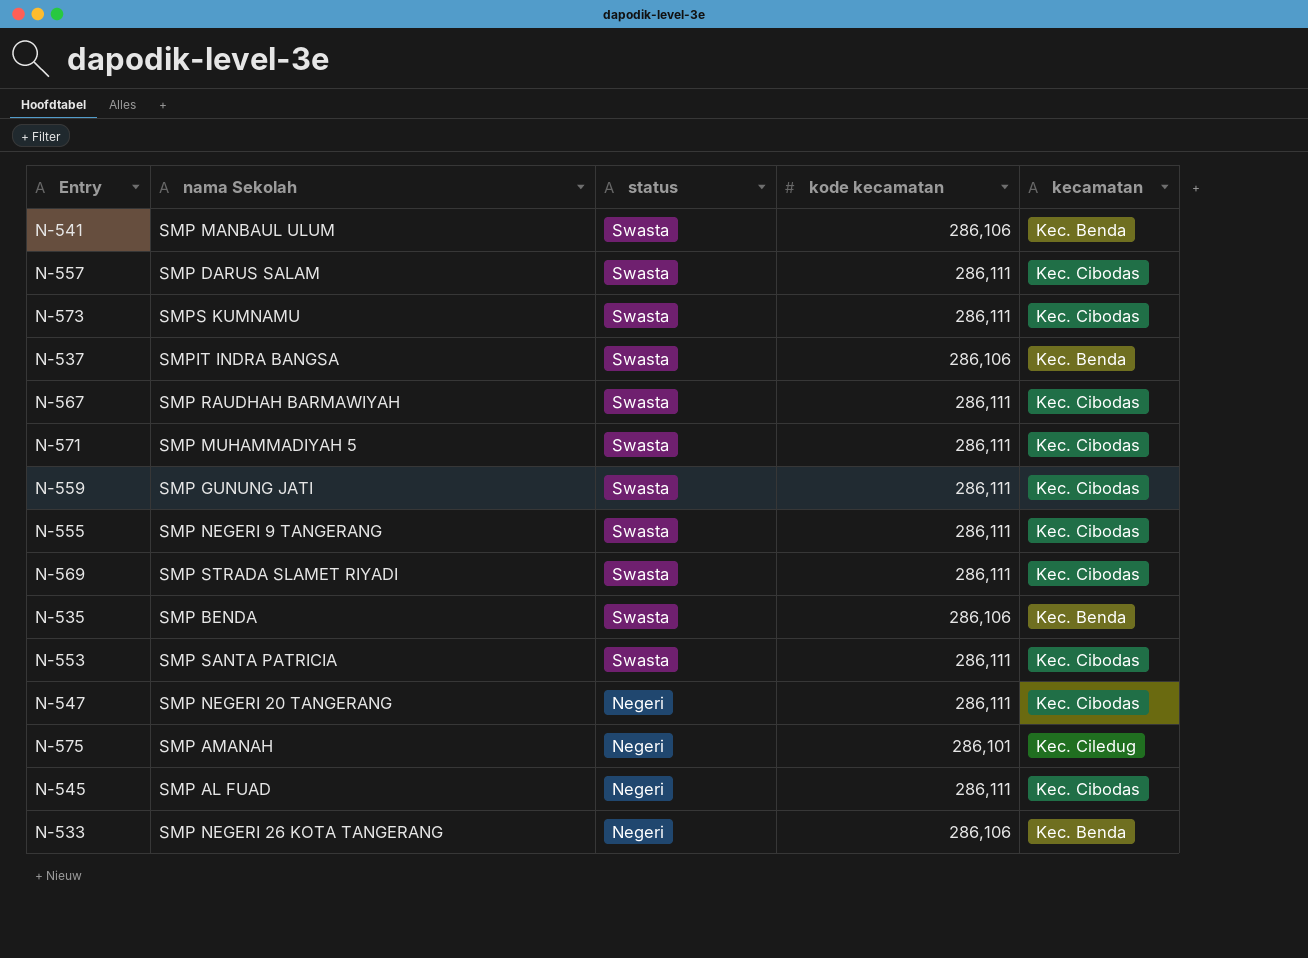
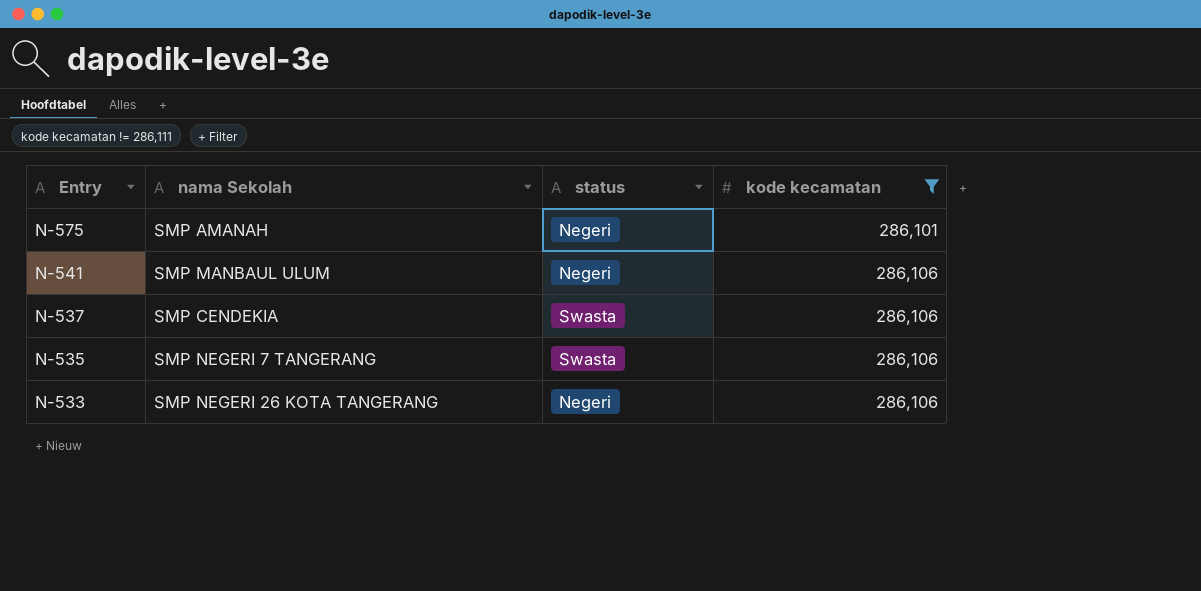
filter: none -> kode kecamatan != 286,111
row order: status descending -> Entry descending
column kecamatan | position: 5 -> none
N-541 | status: Swasta -> Negeri
N-537 | nama Sekolah: SMPIT INDRA BANGSA -> SMP CENDEKIA
N-535 | nama Sekolah: SMP BENDA -> SMP NEGERI 7 TANGERANG

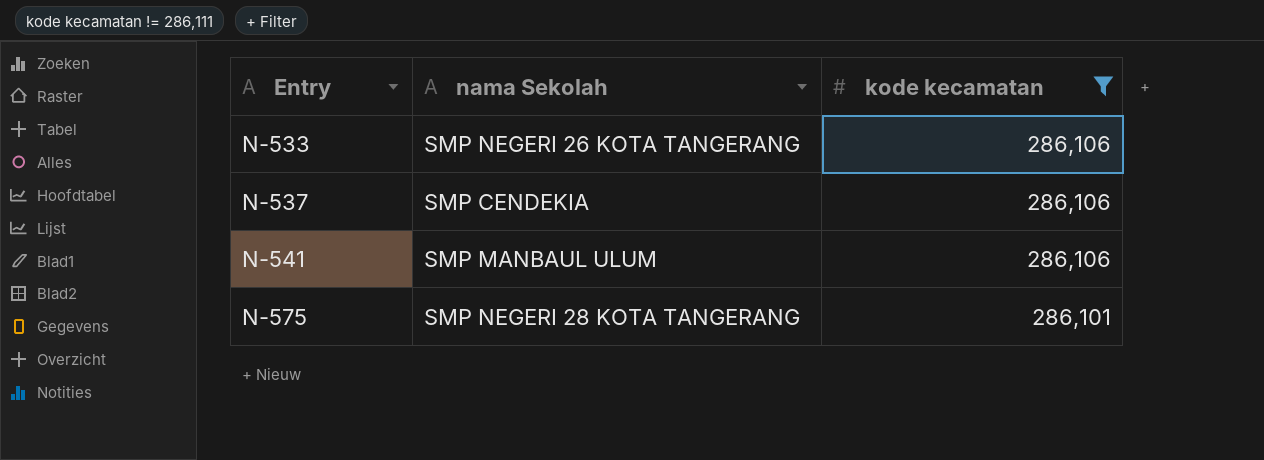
row order: Entry descending -> Entry ascending
column status | position: 3 -> none
row N-535: SMP NEGERI 7 TANGERANG | Swasta | 286,106 -> none
N-575 | nama Sekolah: SMP AMANAH -> SMP NEGERI 28 KOTA TANGERANG

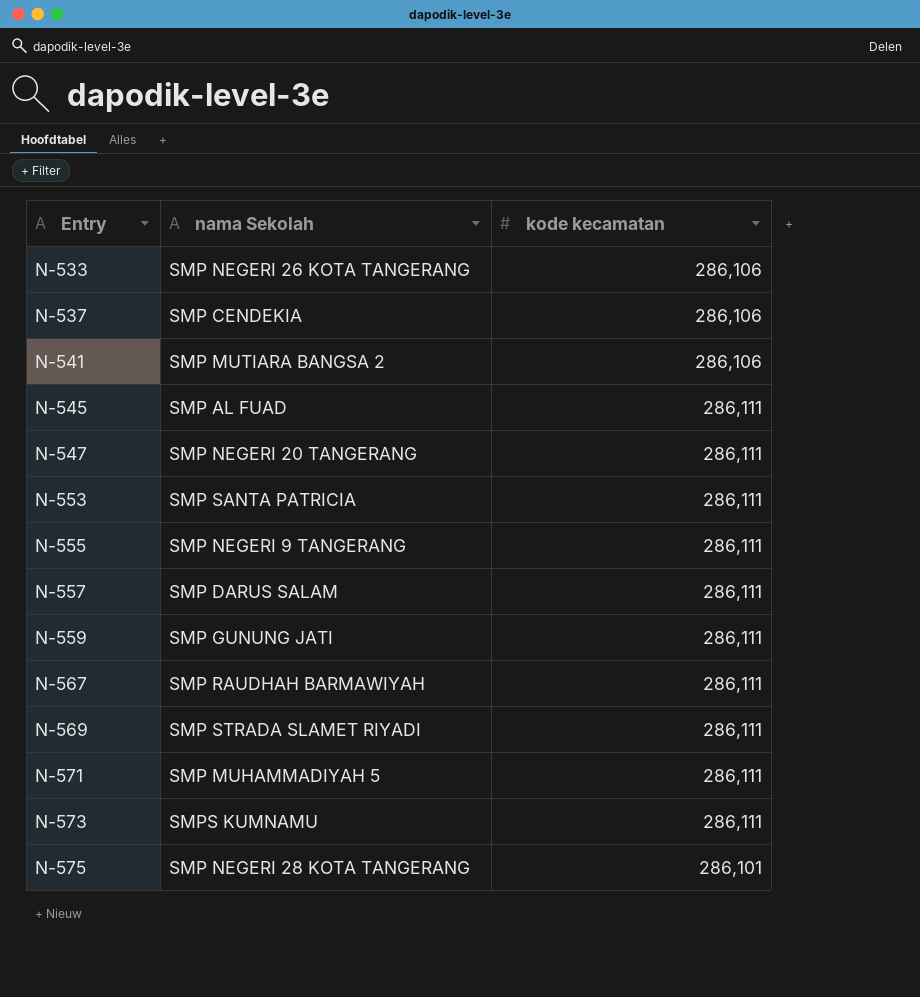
filter: kode kecamatan != 286,111 -> none
N-541 | nama Sekolah: SMP MANBAUL ULUM -> SMP MUTIARA BANGSA 2

